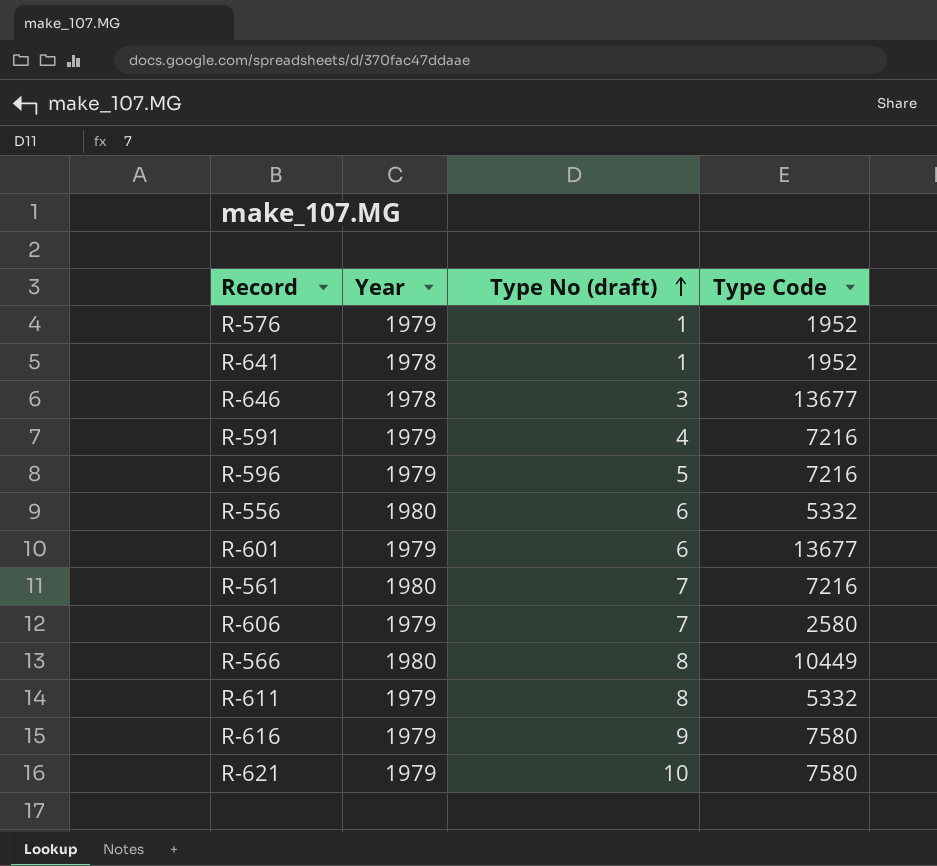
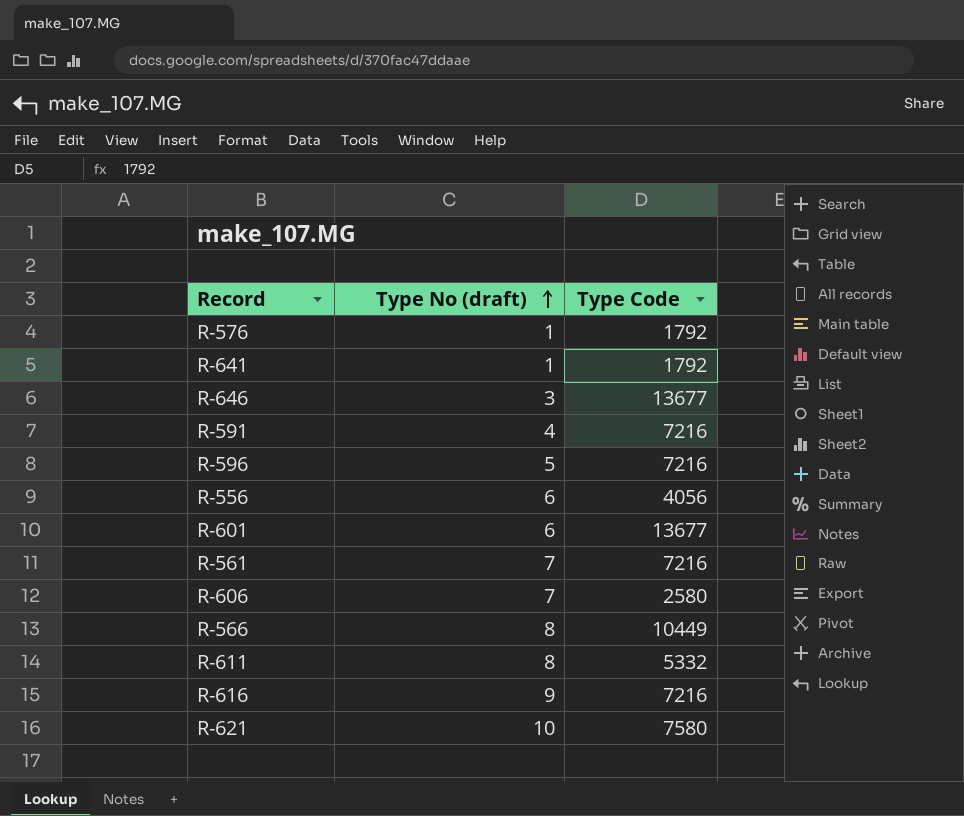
column Year | position: 2 -> none
R-576 | Type Code: 1952 -> 1792
R-641 | Type Code: 1952 -> 1792
R-556 | Type Code: 5332 -> 4056
R-616 | Type Code: 7580 -> 7216

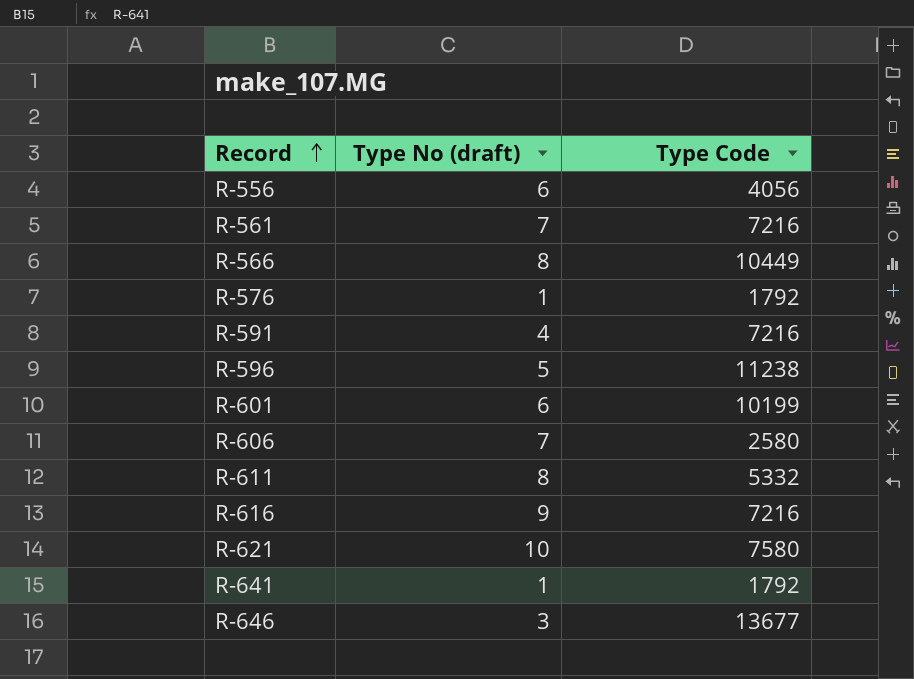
row order: Type No (draft) ascending -> Record ascending
R-596 | Type Code: 7216 -> 11238
R-601 | Type Code: 13677 -> 10199

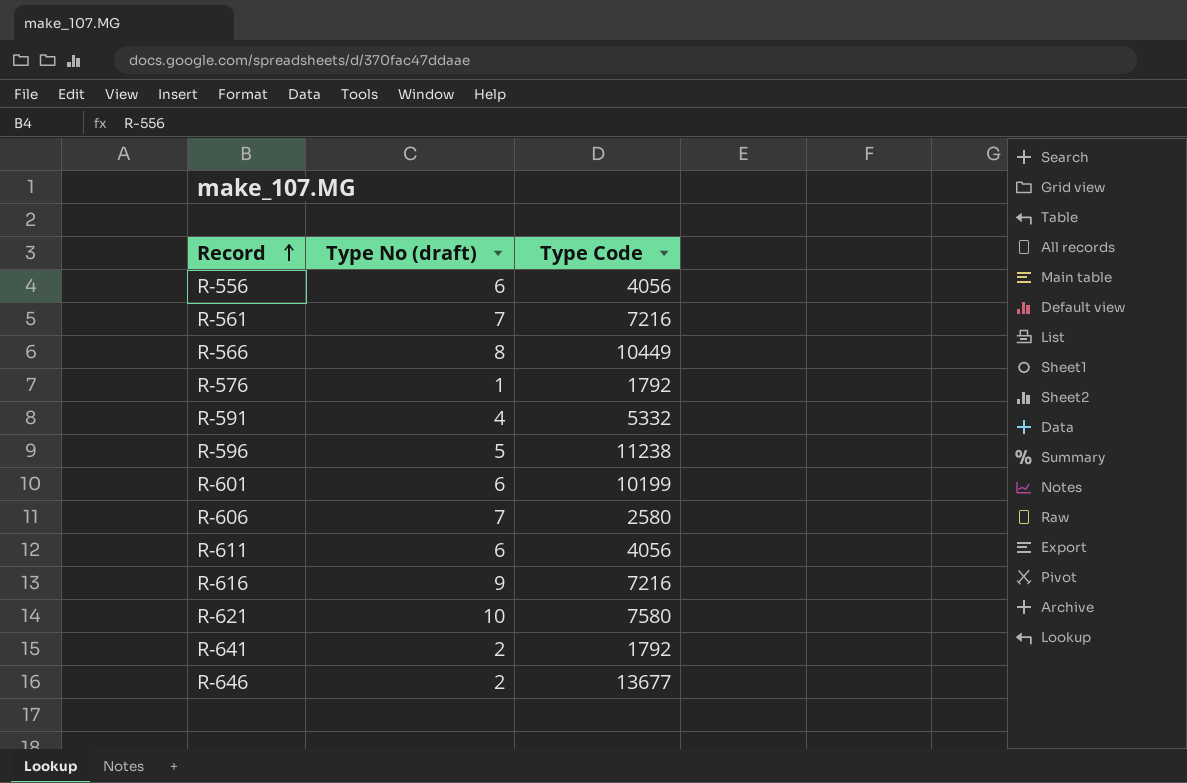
R-591 | Type Code: 7216 -> 5332
R-611 | Type No (draft): 8 -> 6
R-611 | Type Code: 5332 -> 4056
R-641 | Type No (draft): 1 -> 2
R-646 | Type No (draft): 3 -> 2

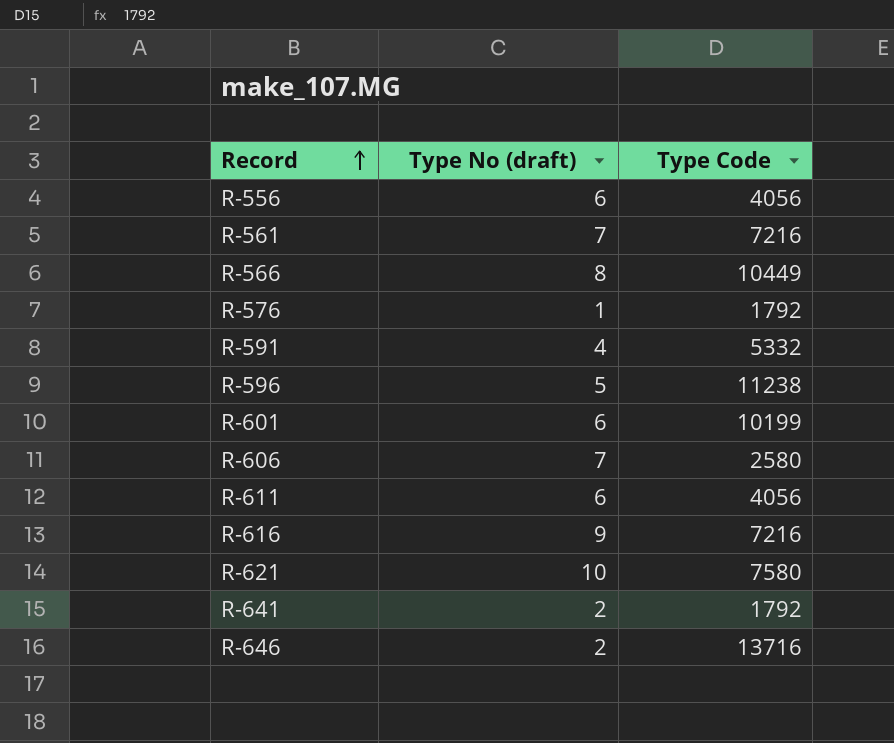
R-646 | Type Code: 13677 -> 13716

